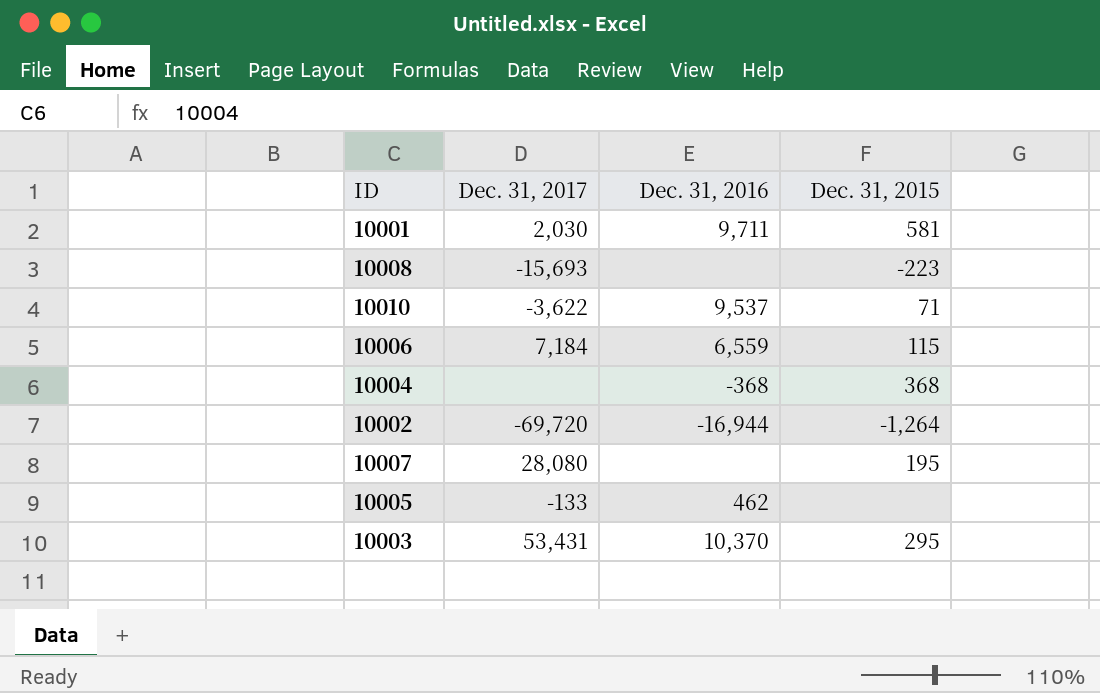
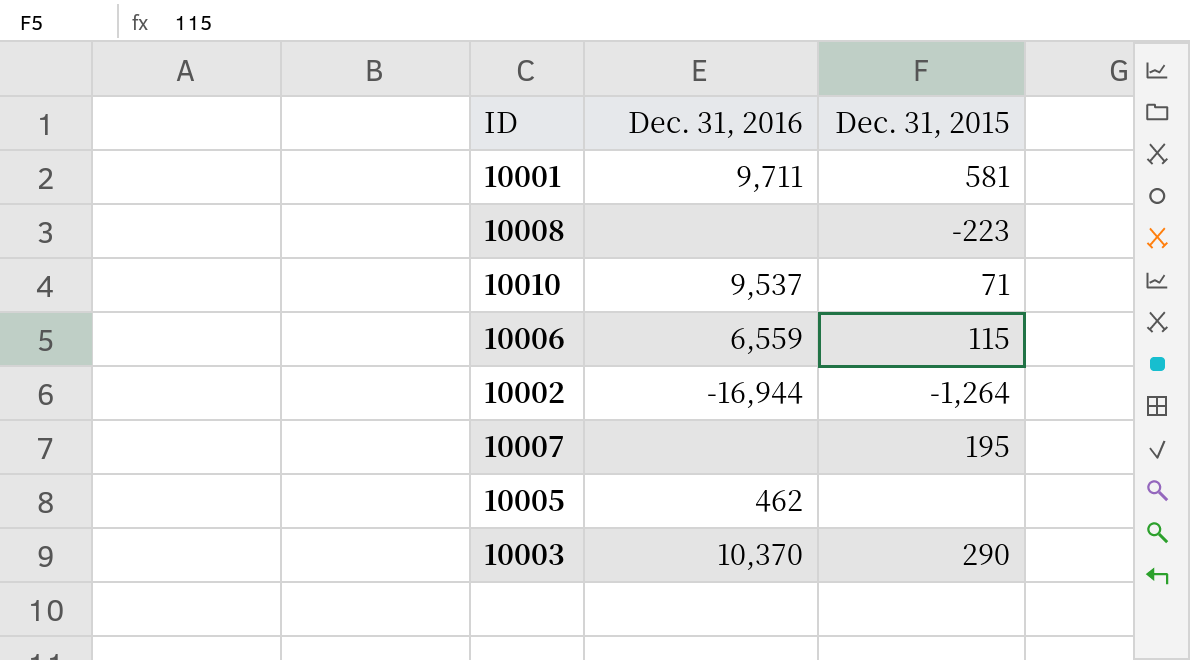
column Dec. 31, 2017 | position: 2 -> none
row 10004: none | -368 | 368 -> none
10003 | Dec. 31, 2015: 295 -> 290

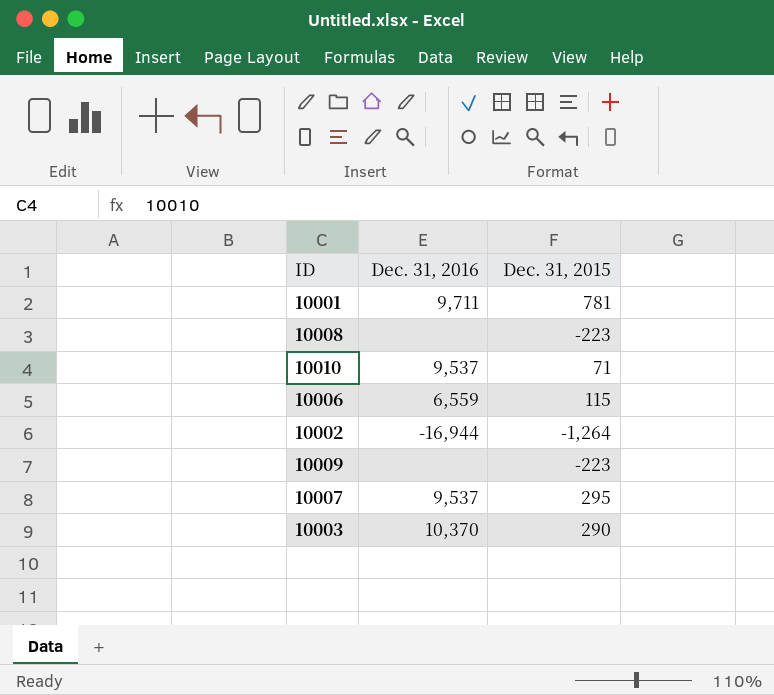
row 10005: 462 | none -> none
10001 | Dec. 31, 2015: 581 -> 781
row 10009: none -> none | -223
10007 | Dec. 31, 2016: none -> 9,537
10007 | Dec. 31, 2015: 195 -> 295

